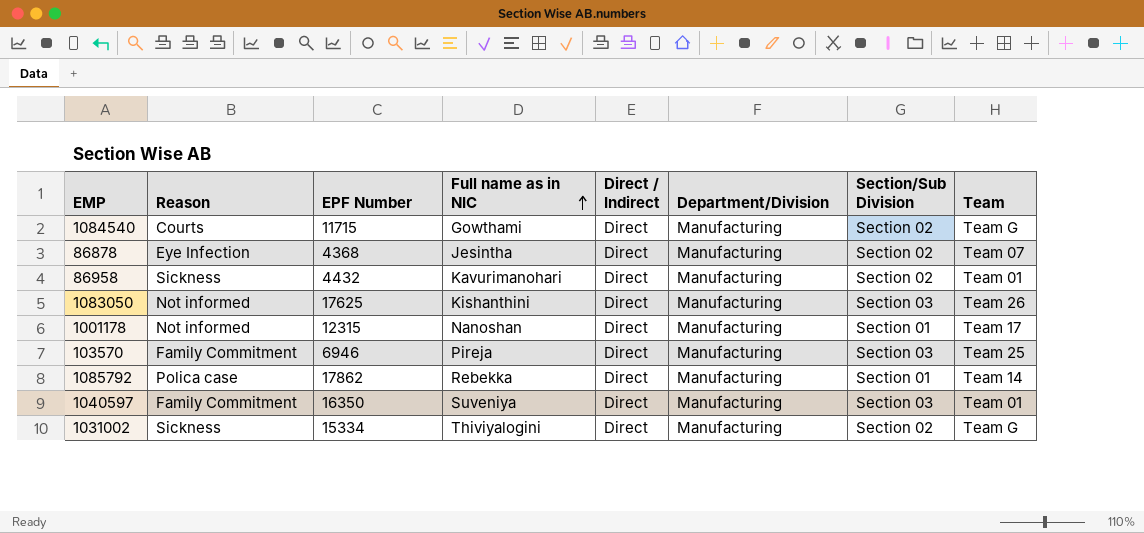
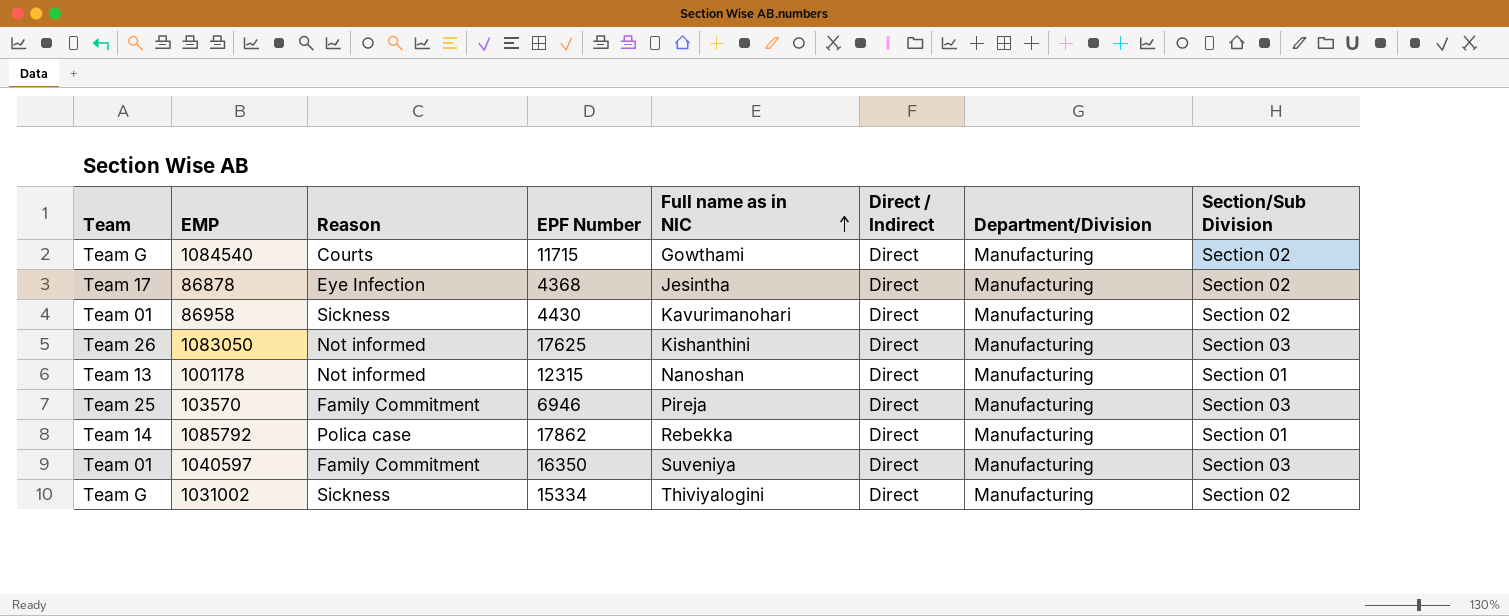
column Team | position: 8 -> 1
86878 | Team: Team 07 -> Team 17
86958 | EPF Number: 4432 -> 4430
1001178 | Team: Team 17 -> Team 13

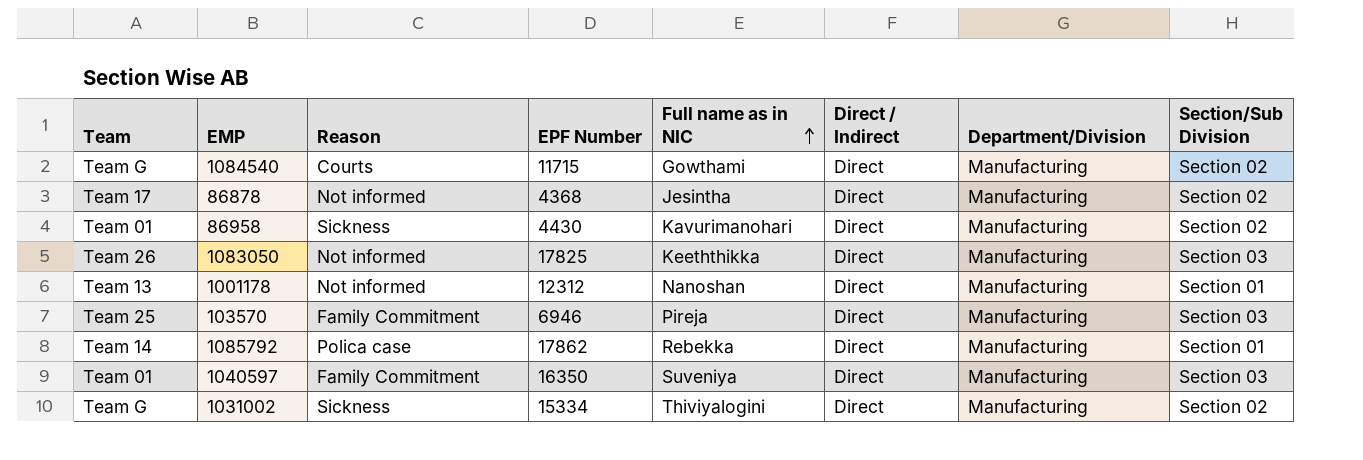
86878 | Reason: Eye Infection -> Not informed
1083050 | EPF Number: 17625 -> 17825
1083050 | Full name as in NIC: Kishanthini -> Keeththikka
1001178 | EPF Number: 12315 -> 12312

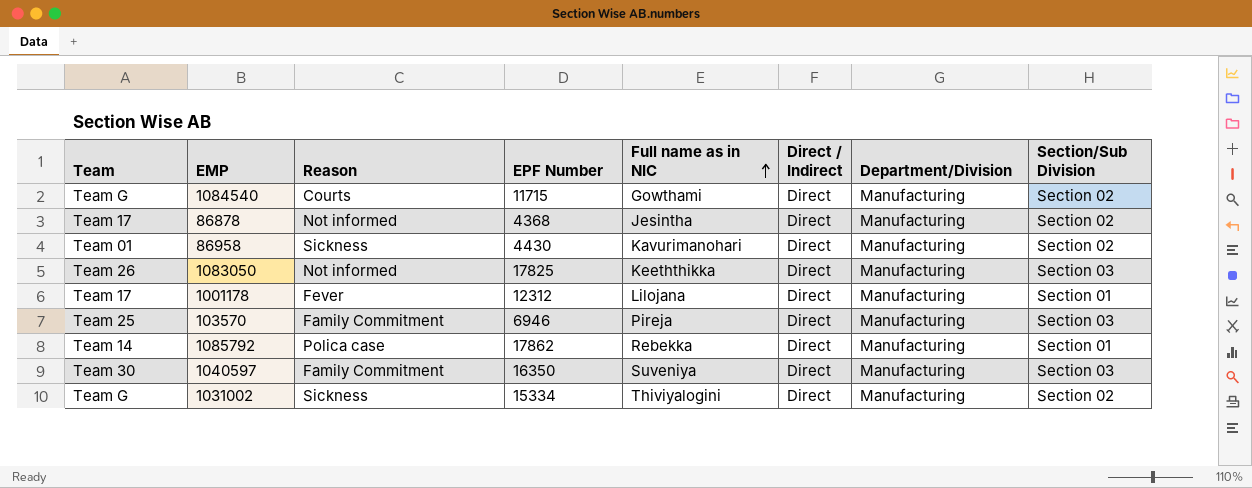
1001178 | Team: Team 13 -> Team 17
1001178 | Reason: Not informed -> Fever
1001178 | Full name as in NIC: Nanoshan -> Lilojana
1040597 | Team: Team 01 -> Team 30

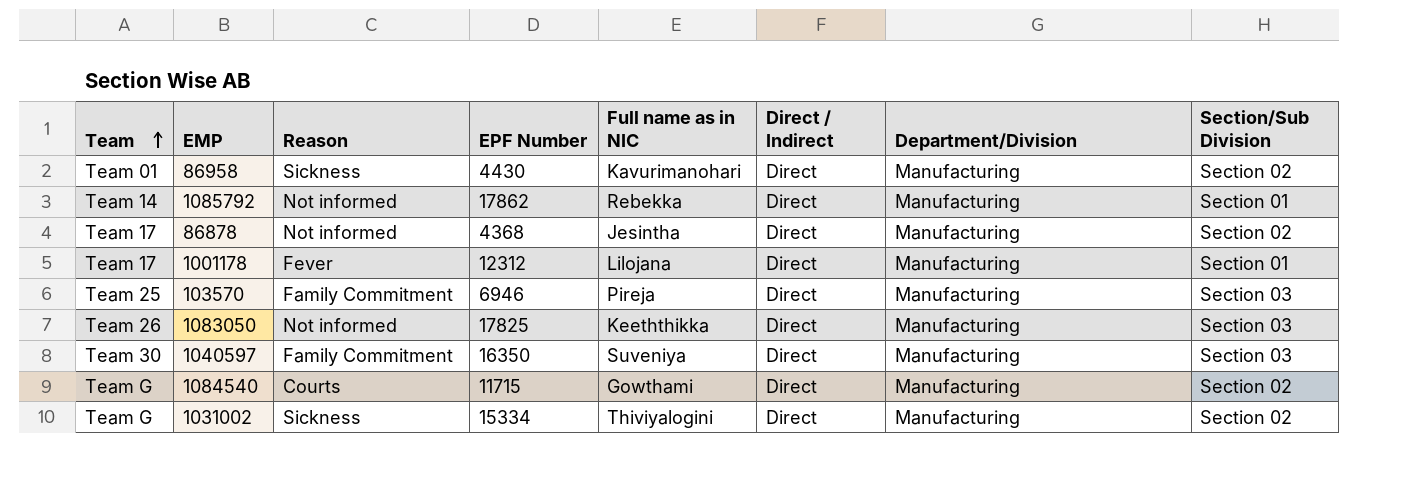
row order: Full name as in NIC ascending -> Team ascending
1085792 | Reason: Polica case -> Not informed

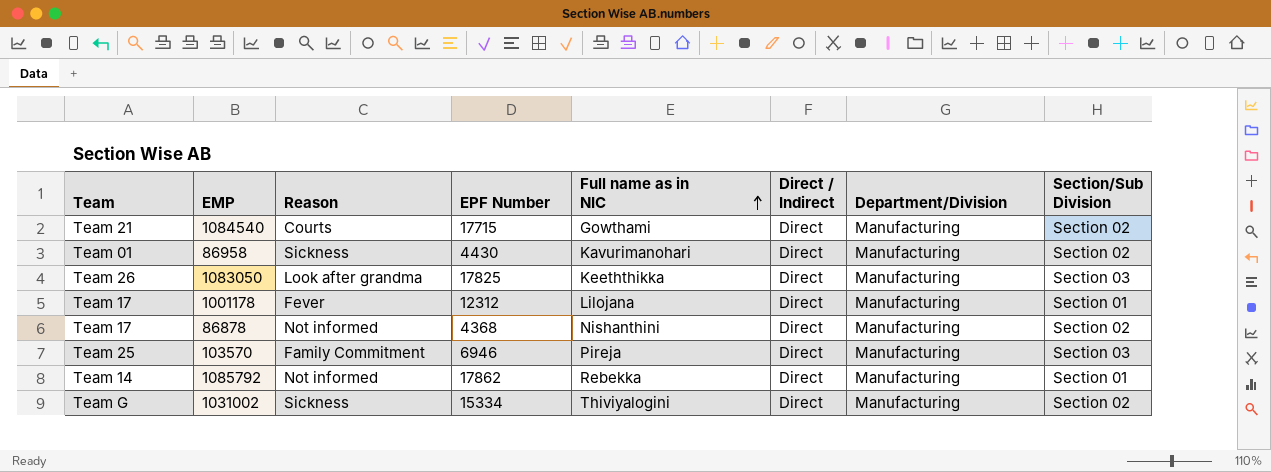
row order: Team ascending -> Full name as in NIC ascending
row 1040597: Team 30 | Family Commitment | 16350 | Suveniya | Direct | Manufacturing | Section 03 -> none
1084540 | Team: Team G -> Team 21
1084540 | EPF Number: 11715 -> 17715
1083050 | Reason: Not informed -> Look after grandma
86878 | Full name as in NIC: Jesintha -> Nishanthini

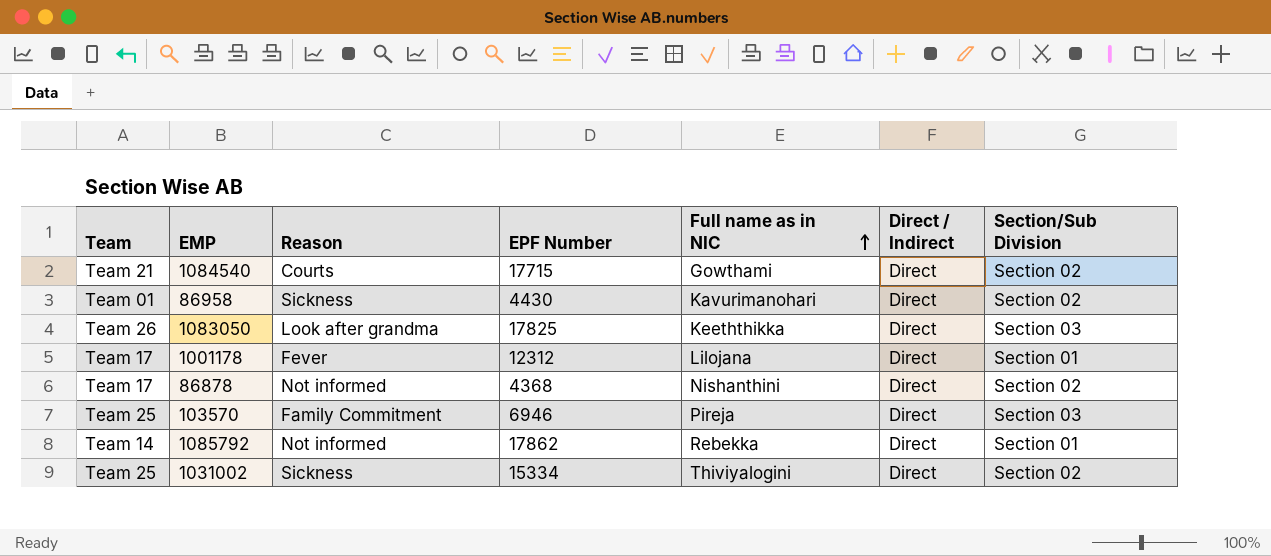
column Department/Division | position: 7 -> none
1031002 | Team: Team G -> Team 25

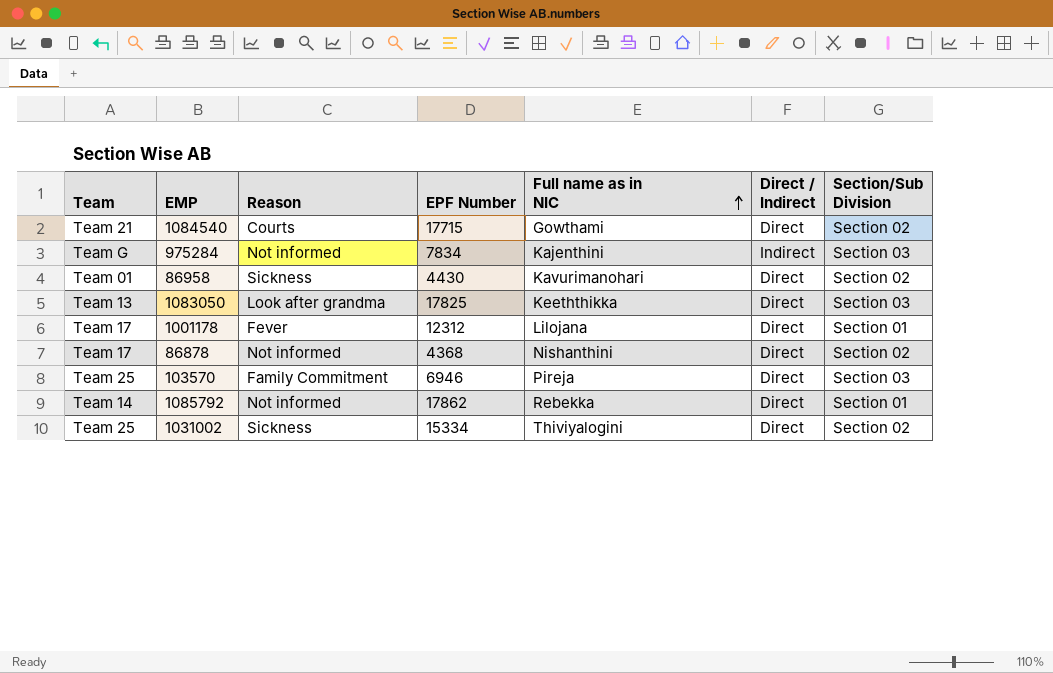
row 975284: none -> Team G | Not informed | 7834 | Kajenthini | Indirect | Section 03
1083050 | Team: Team 26 -> Team 13

